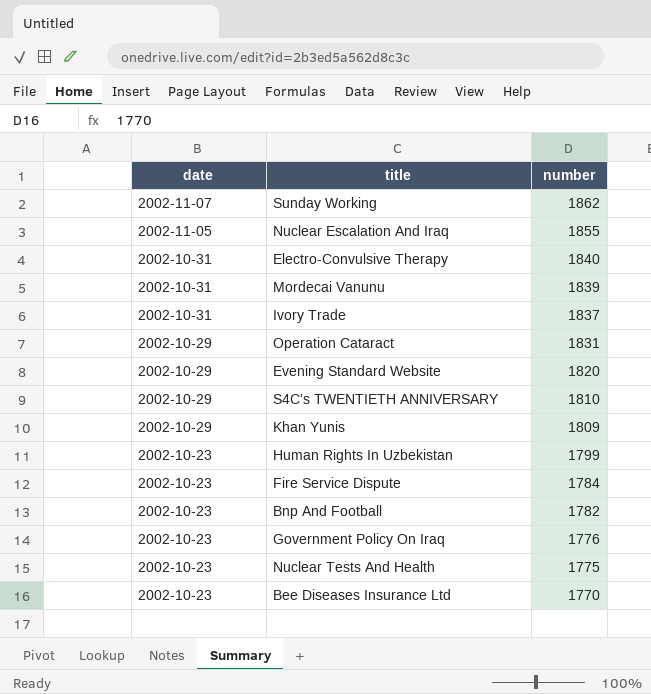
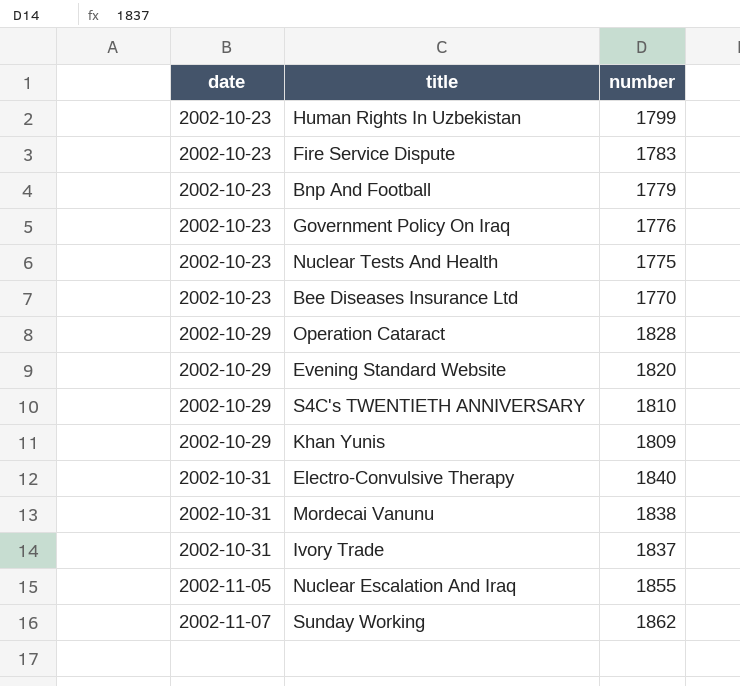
row order: date descending -> date ascending
Fire Service Dispute | number: 1784 -> 1783
Bnp And Football | number: 1782 -> 1779
Operation Cataract | number: 1831 -> 1828
Mordecai Vanunu | number: 1839 -> 1838

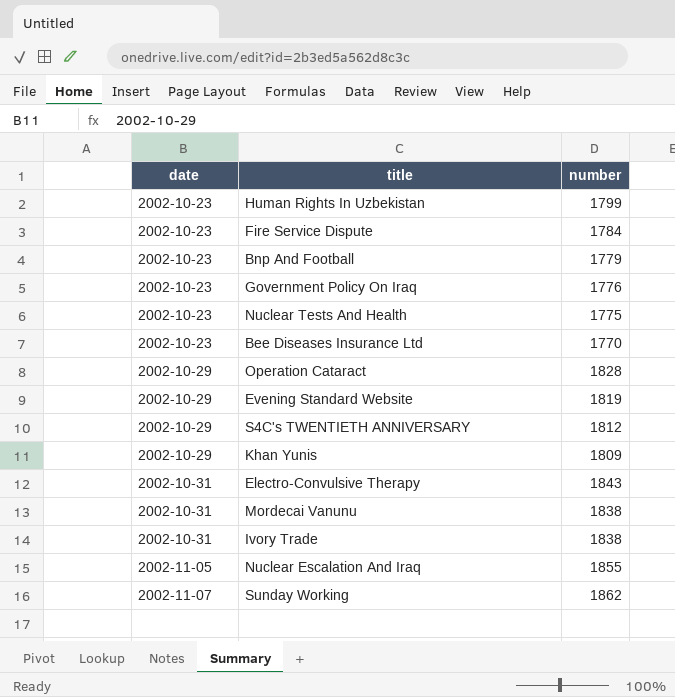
Fire Service Dispute | number: 1783 -> 1784
Evening Standard Website | number: 1820 -> 1819
S4C's TWENTIETH ANNIVERSARY | number: 1810 -> 1812
Electro-Convulsive Therapy | number: 1840 -> 1843
Ivory Trade | number: 1837 -> 1838

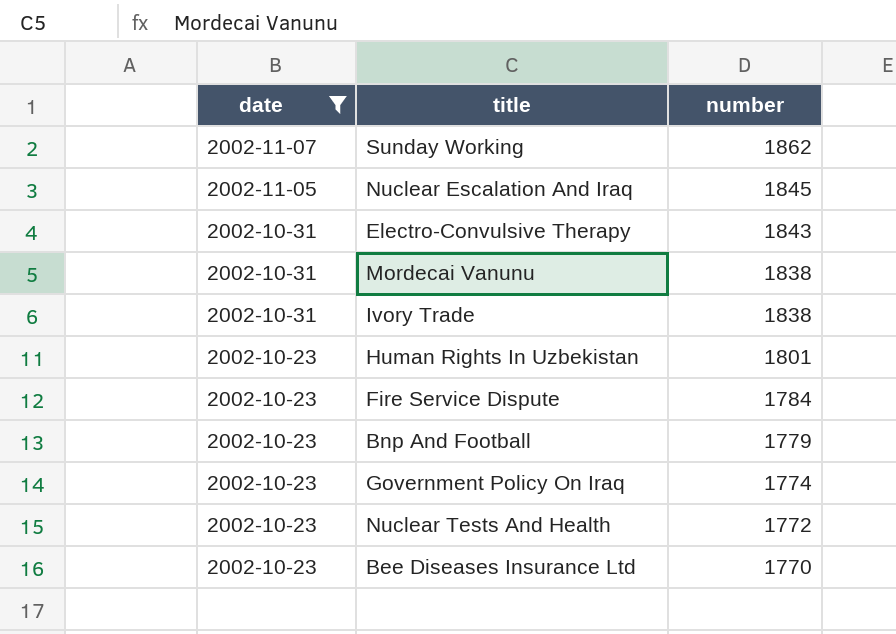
filter: none -> date != 2002-10-29
row order: date ascending -> date descending
Nuclear Escalation And Iraq | number: 1855 -> 1845
Human Rights In Uzbekistan | number: 1799 -> 1801
Government Policy On Iraq | number: 1776 -> 1774
Nuclear Tests And Health | number: 1775 -> 1772

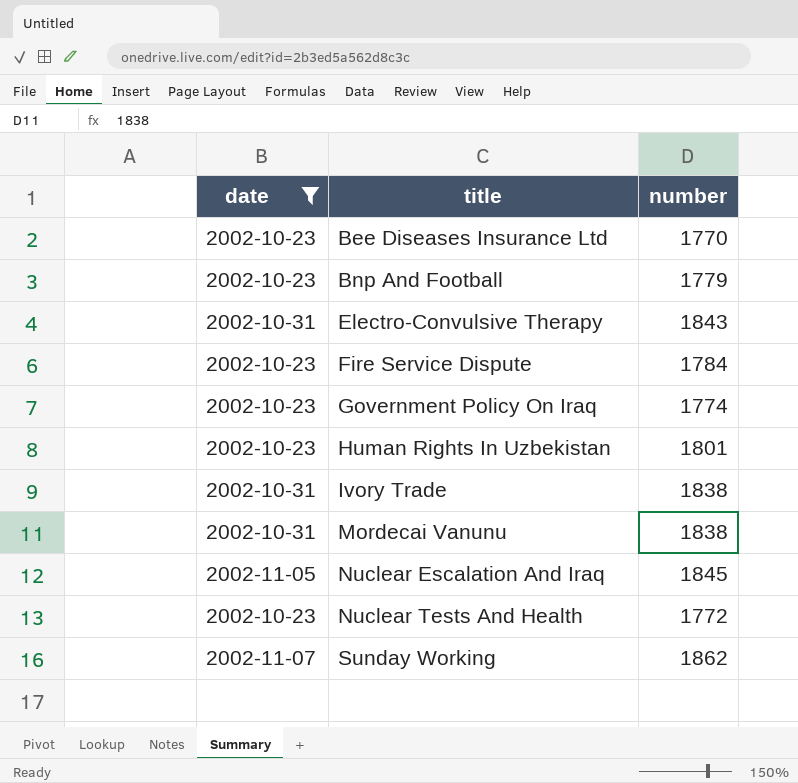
row order: date descending -> title ascending

